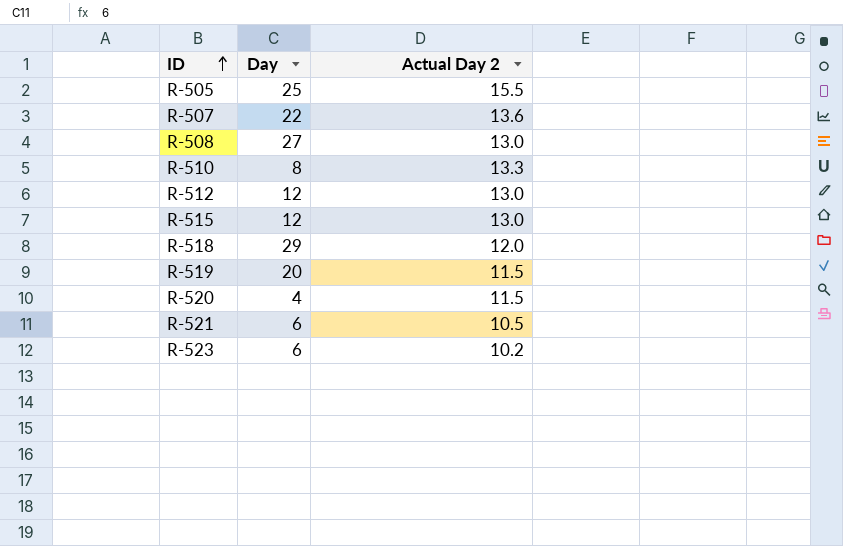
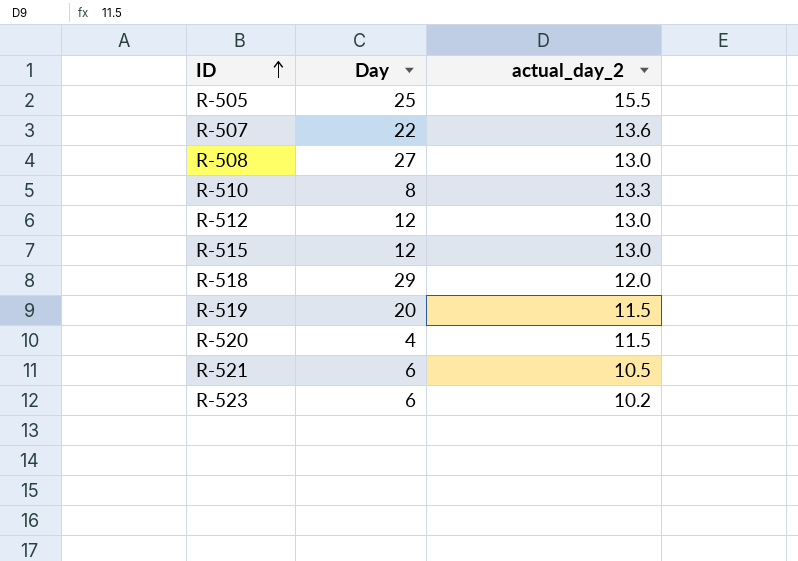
column name: Actual Day 2 -> actual_day_2

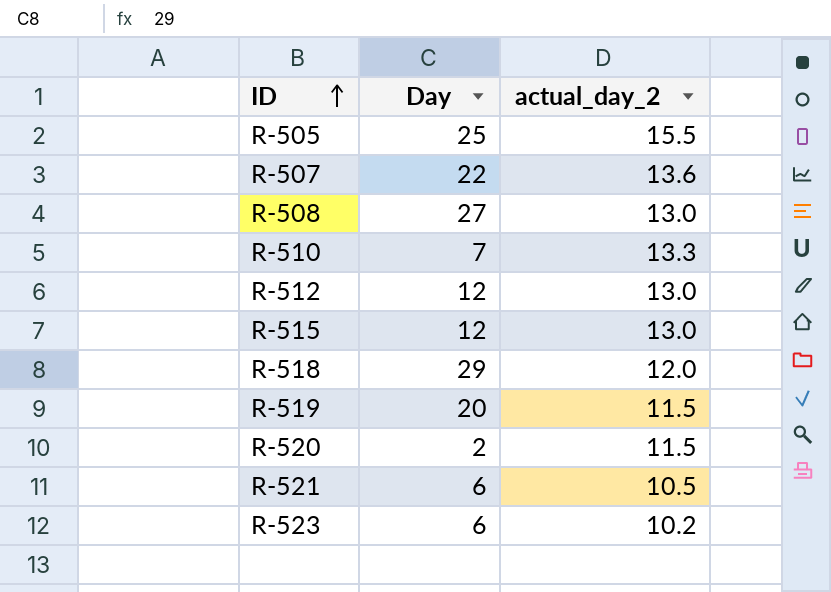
R-510 | Day: 8 -> 7
R-520 | Day: 4 -> 2

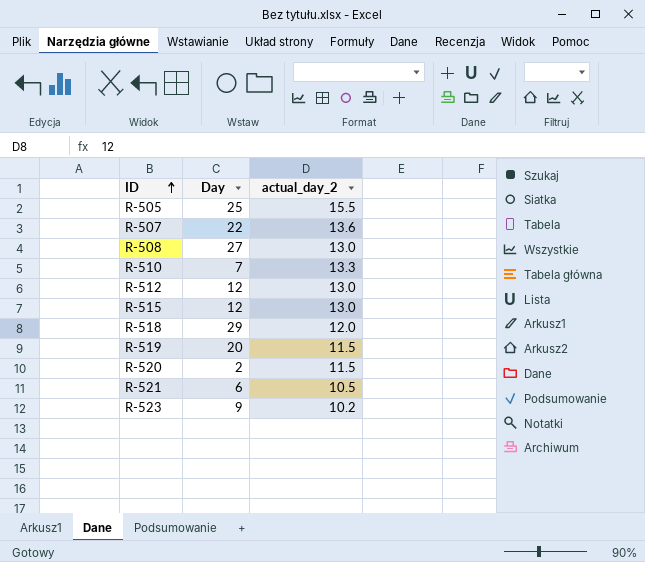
R-523 | Day: 6 -> 9

